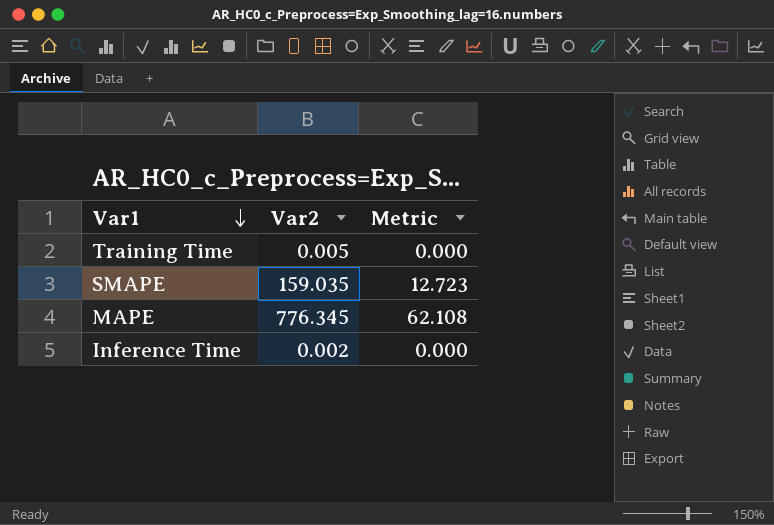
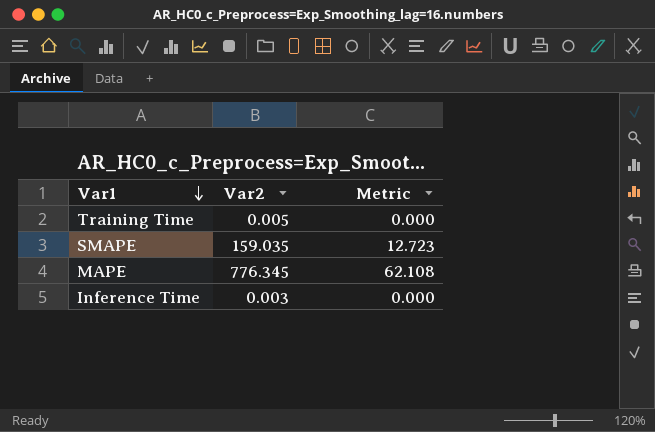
Inference Time | Var2: 0.002 -> 0.003

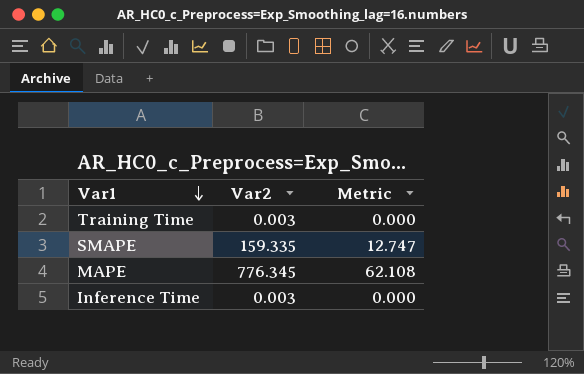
Training Time | Var2: 0.005 -> 0.003
SMAPE | Var2: 159.035 -> 159.335
SMAPE | Metric: 12.723 -> 12.747

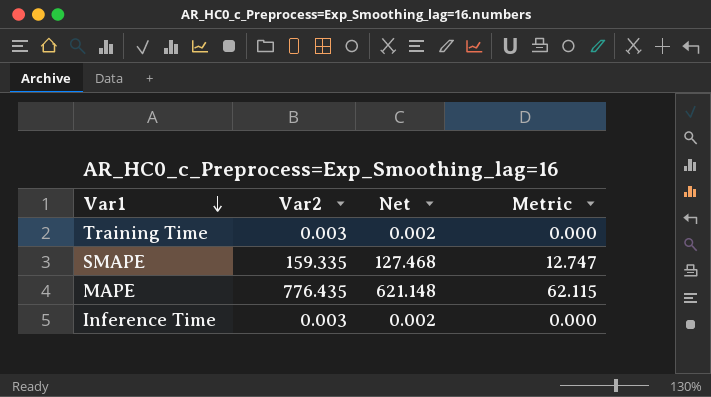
column Net | formula: none -> [Var2] * 0.8
MAPE | Var2: 776.345 -> 776.435
MAPE | Metric: 62.108 -> 62.115

